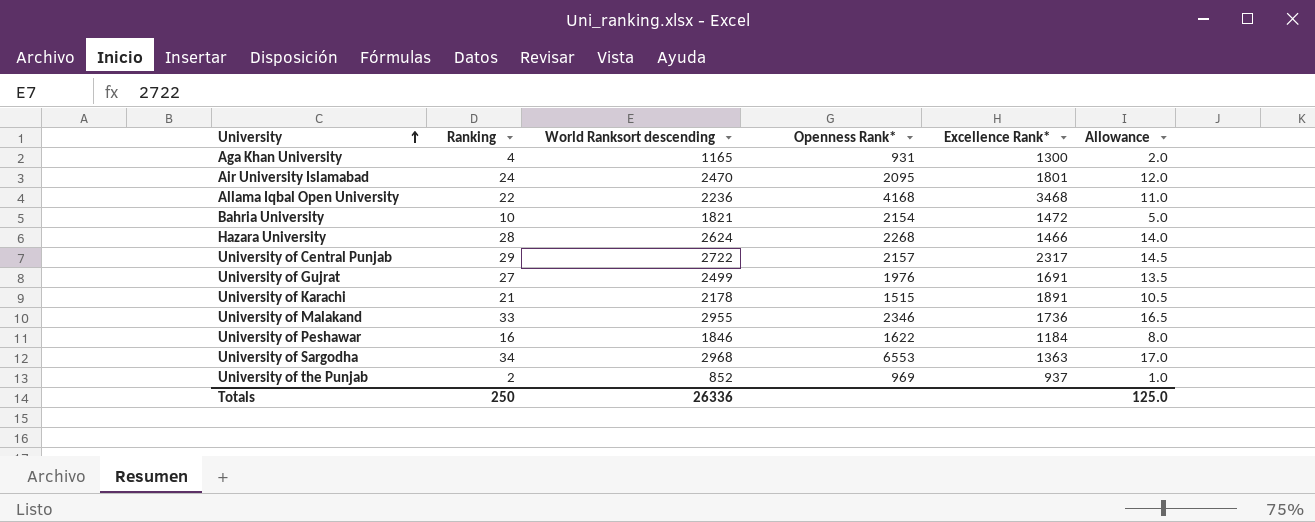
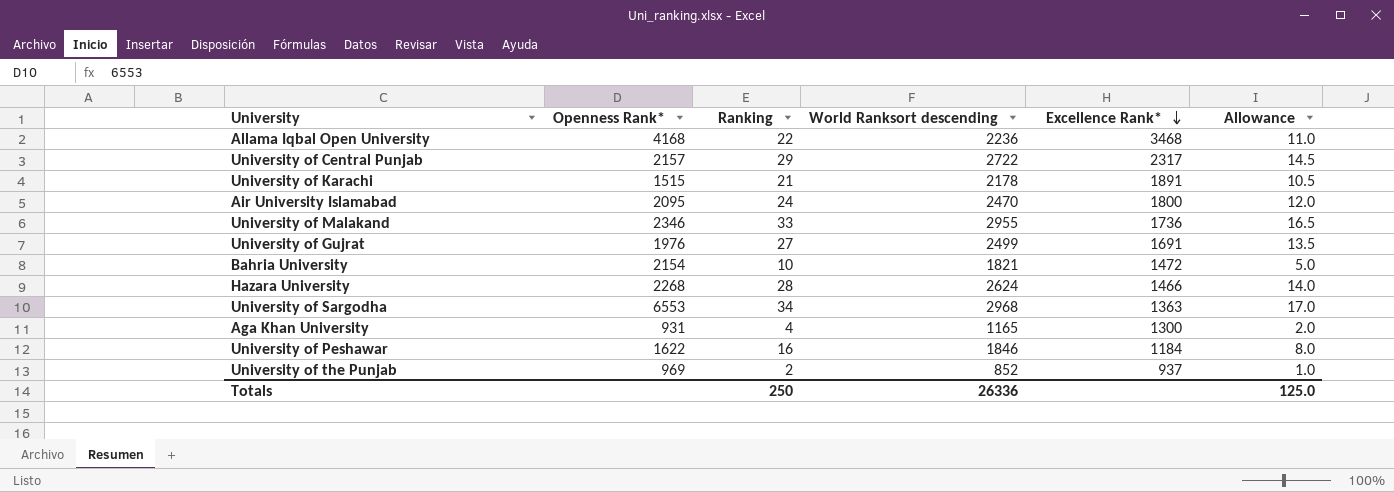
row order: University ascending -> Excellence Rank* descending
column Openness Rank* | position: 4 -> 2
Air University Islamabad | Excellence Rank*: 1801 -> 1800

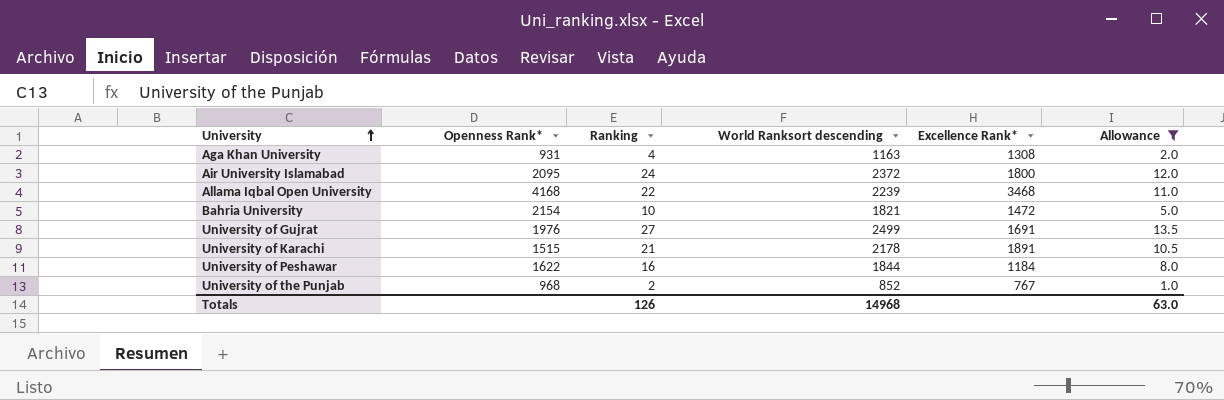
filter: none -> Allowance <= 13.5
row order: Excellence Rank* descending -> University ascending
Aga Khan University | World Ranksort descending: 1165 -> 1163
Aga Khan University | Excellence Rank*: 1300 -> 1308
Air University Islamabad | World Ranksort descending: 2470 -> 2372
Allama Iqbal Open University | World Ranksort descending: 2236 -> 2239
University of Peshawar | World Ranksort descending: 1846 -> 1844
University of the Punjab | Openness Rank*: 969 -> 968
University of the Punjab | Excellence Rank*: 937 -> 767
Totals | Ranking: 250 -> 126
Totals | World Ranksort descending: 26336 -> 14968
Totals | Allowance: 125.0 -> 63.0

